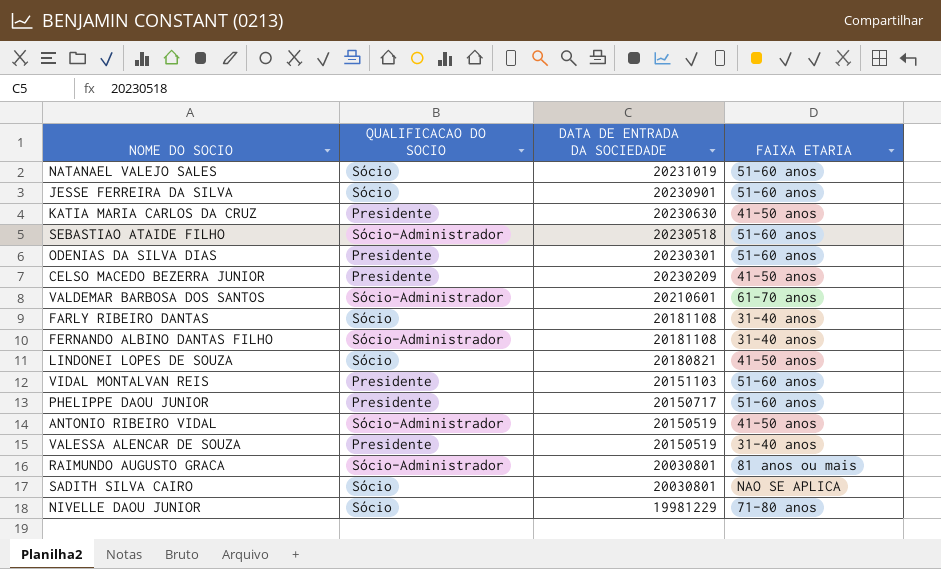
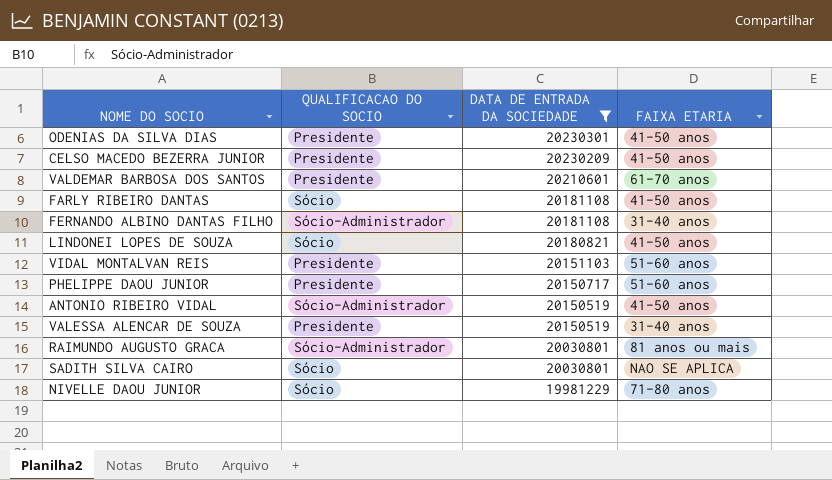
filter: none -> DATA DE ENTRADA DA SOCIEDADE <= 20230301
ODENIAS DA SILVA DIAS | FAIXA ETARIA: 51-60 anos -> 41-50 anos
VALDEMAR BARBOSA DOS SANTOS | QUALIFICACAO DO SOCIO: Sócio-Administrador -> Presidente
FARLY RIBEIRO DANTAS | FAIXA ETARIA: 31-40 anos -> 41-50 anos

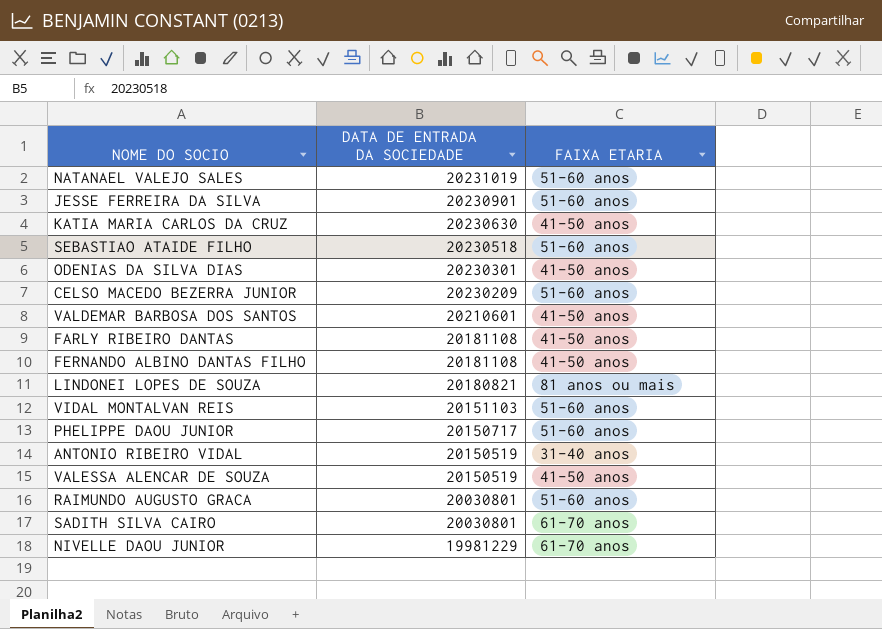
filter: DATA DE ENTRADA DA SOCIEDADE <= 20230301 -> none
column QUALIFICACAO DO SOCIO | position: 2 -> none
CELSO MACEDO BEZERRA JUNIOR | FAIXA ETARIA: 41-50 anos -> 51-60 anos
VALDEMAR BARBOSA DOS SANTOS | FAIXA ETARIA: 61-70 anos -> 41-50 anos
FERNANDO ALBINO DANTAS FILHO | FAIXA ETARIA: 31-40 anos -> 41-50 anos
LINDONEI LOPES DE SOUZA | FAIXA ETARIA: 41-50 anos -> 81 anos ou mais
ANTONIO RIBEIRO VIDAL | FAIXA ETARIA: 41-50 anos -> 31-40 anos
VALESSA ALENCAR DE SOUZA | FAIXA ETARIA: 31-40 anos -> 41-50 anos
RAIMUNDO AUGUSTO GRACA | FAIXA ETARIA: 81 anos ou mais -> 51-60 anos
SADITH SILVA CAIRO | FAIXA ETARIA: NAO SE APLICA -> 61-70 anos
NIVELLE DAOU JUNIOR | FAIXA ETARIA: 71-80 anos -> 61-70 anos

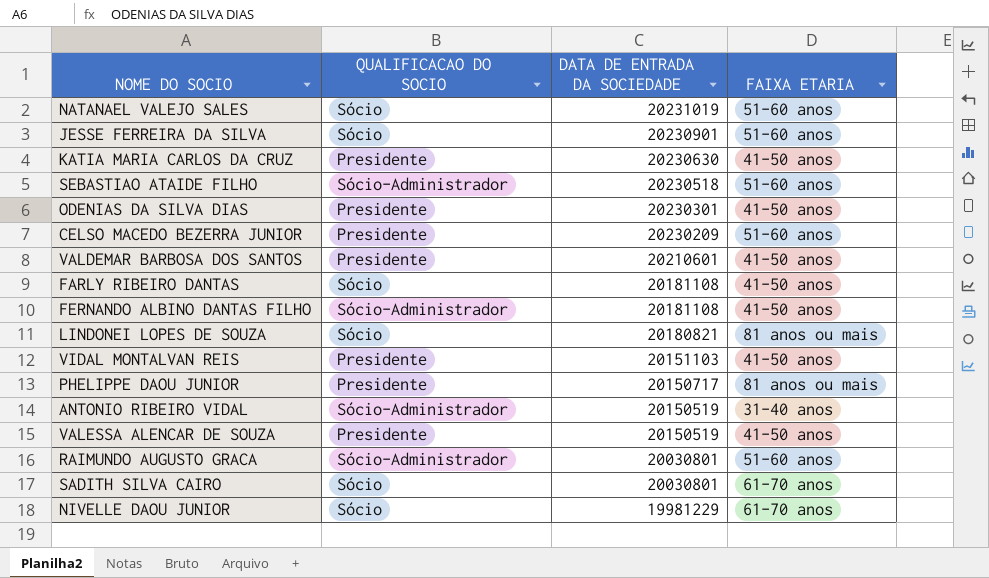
column QUALIFICACAO DO SOCIO | position: none -> 2
VIDAL MONTALVAN REIS | FAIXA ETARIA: 51-60 anos -> 41-50 anos
PHELIPPE DAOU JUNIOR | FAIXA ETARIA: 51-60 anos -> 81 anos ou mais

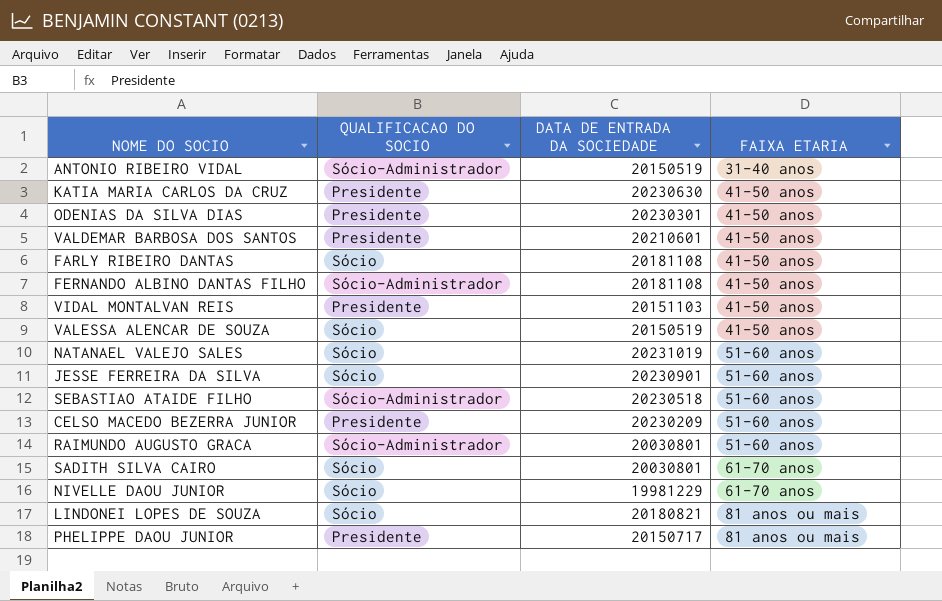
row order: DATA DE ENTRADA DA SOCIEDADE descending -> FAIXA ETARIA ascending
VALESSA ALENCAR DE SOUZA | QUALIFICACAO DO SOCIO: Presidente -> Sócio

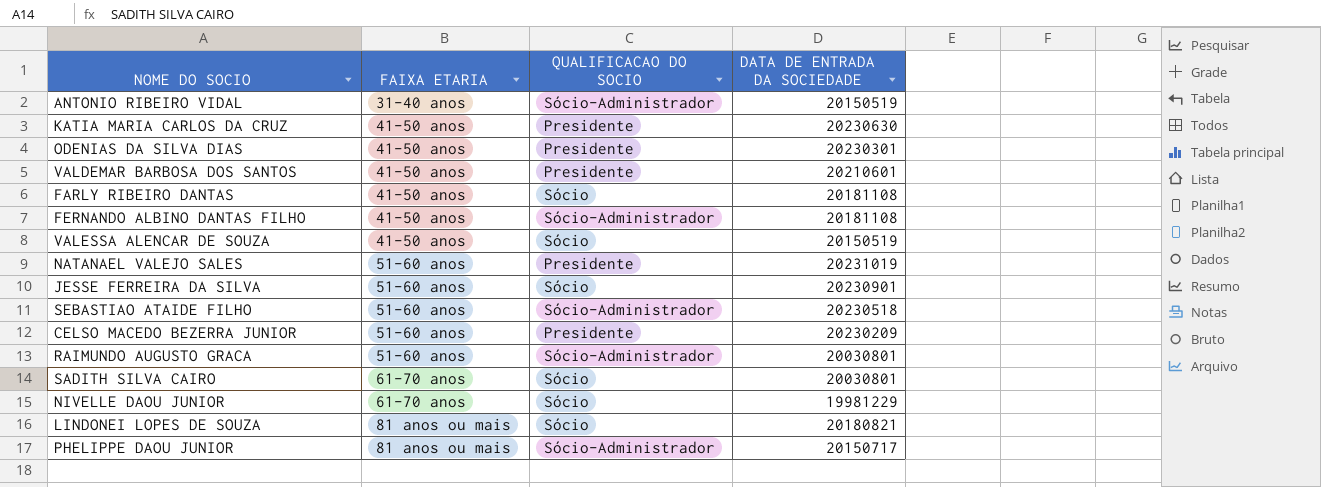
column FAIXA ETARIA | position: 4 -> 2
row VIDAL MONTALVAN REIS: Presidente | 20151103 | 41-50 anos -> none
NATANAEL VALEJO SALES | QUALIFICACAO DO SOCIO: Sócio -> Presidente
PHELIPPE DAOU JUNIOR | QUALIFICACAO DO SOCIO: Presidente -> Sócio-Administrador

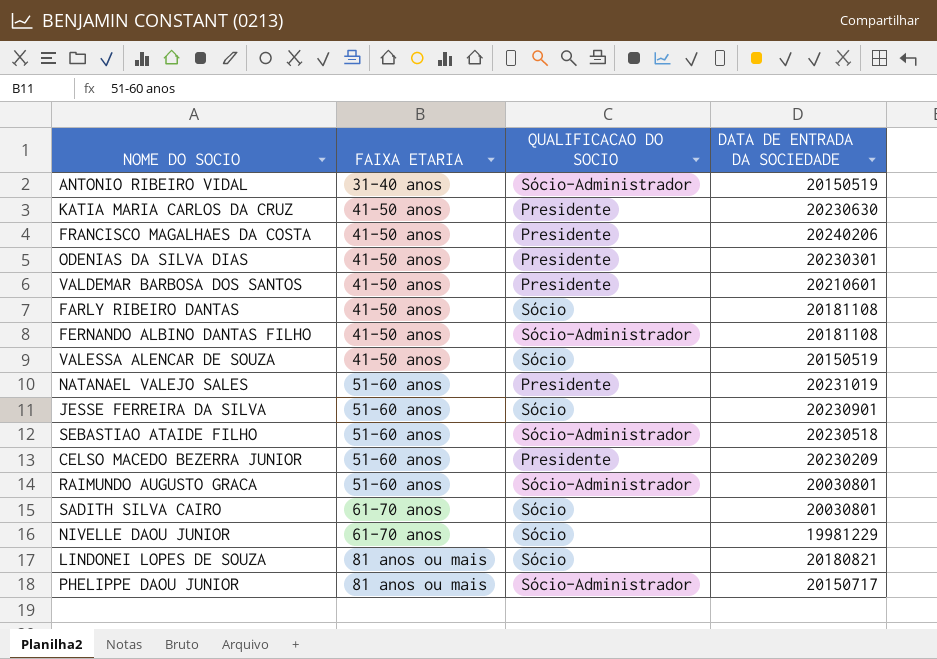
row FRANCISCO MAGALHAES DA COSTA: none -> 41-50 anos | Presidente | 20240206

